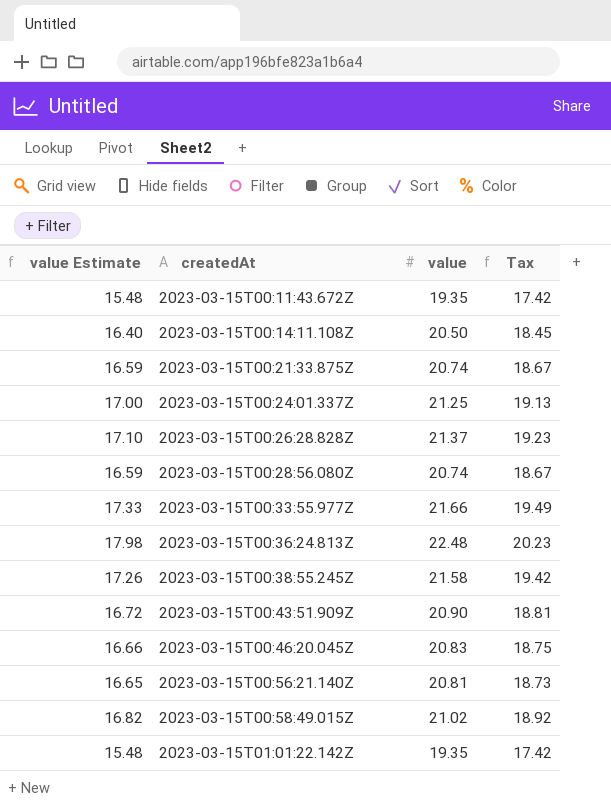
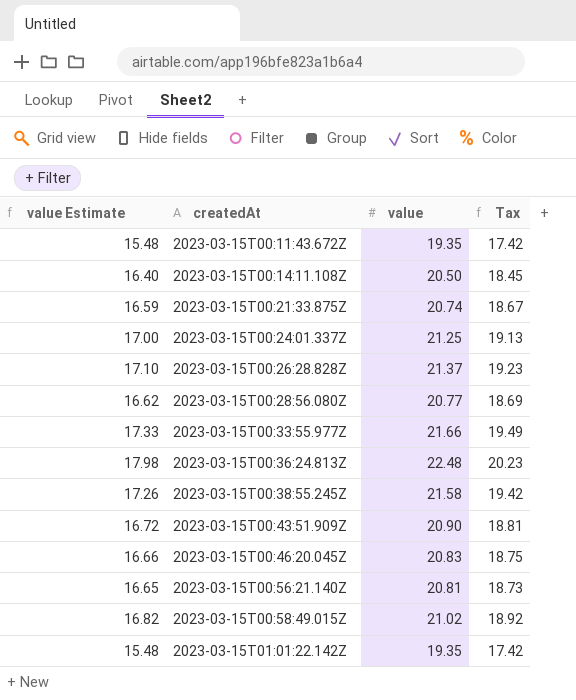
2023-03-15T00:28:56.080Z | value Estimate: 16.59 -> 16.62
2023-03-15T00:28:56.080Z | value: 20.74 -> 20.77
2023-03-15T00:28:56.080Z | Tax: 18.67 -> 18.69

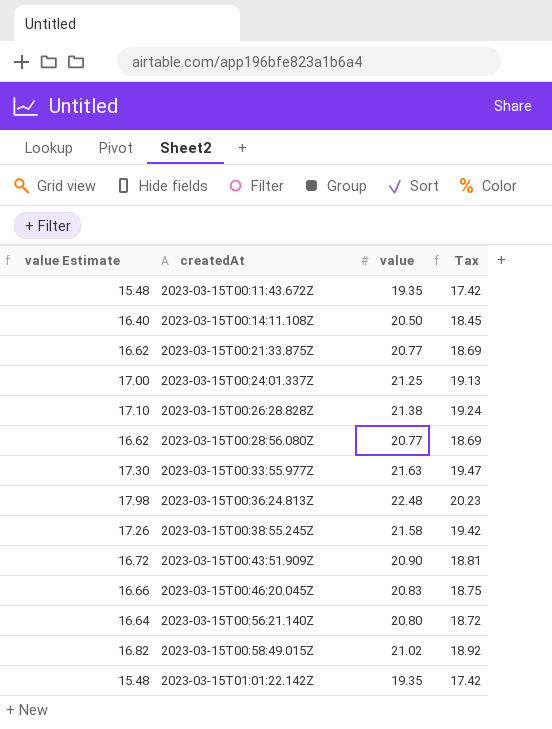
2023-03-15T00:21:33.875Z | value Estimate: 16.59 -> 16.62
2023-03-15T00:21:33.875Z | value: 20.74 -> 20.77
2023-03-15T00:21:33.875Z | Tax: 18.67 -> 18.69
2023-03-15T00:26:28.828Z | value: 21.37 -> 21.38
2023-03-15T00:26:28.828Z | Tax: 19.23 -> 19.24
2023-03-15T00:33:55.977Z | value Estimate: 17.33 -> 17.30
2023-03-15T00:33:55.977Z | value: 21.66 -> 21.63
2023-03-15T00:33:55.977Z | Tax: 19.49 -> 19.47
2023-03-15T00:56:21.140Z | value Estimate: 16.65 -> 16.64
2023-03-15T00:56:21.140Z | value: 20.81 -> 20.80
2023-03-15T00:56:21.140Z | Tax: 18.73 -> 18.72

